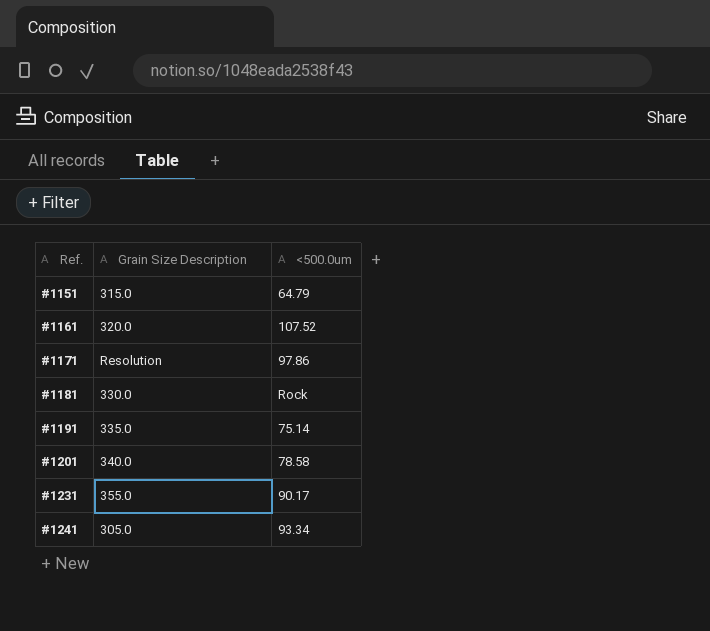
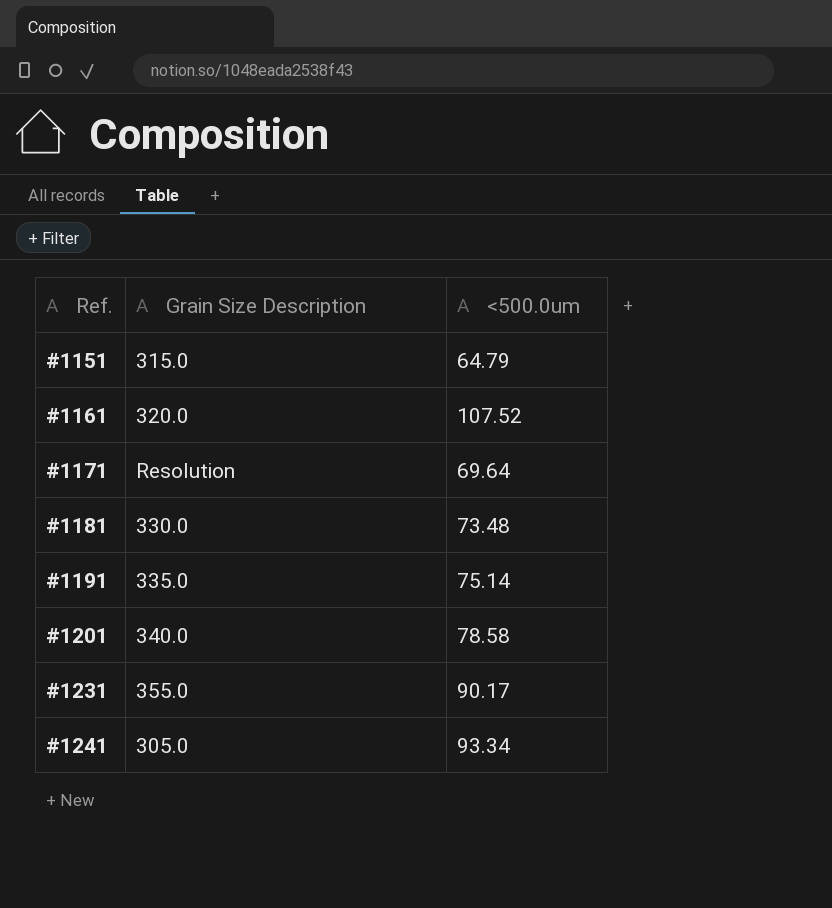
#1171 | <500.0um: 97.86 -> 69.64
#1181 | <500.0um: Rock -> 73.48

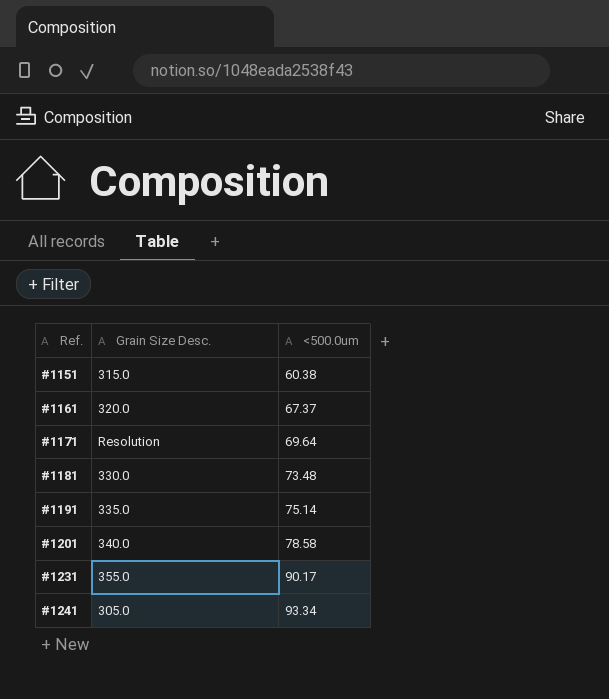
column name: Grain Size Description -> Grain Size Desc.
#1151 | <500.0um: 64.79 -> 60.38
#1161 | <500.0um: 107.52 -> 67.37

